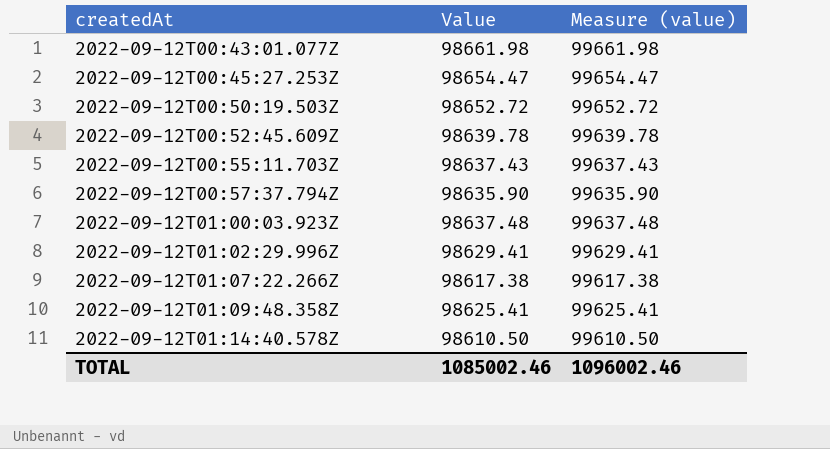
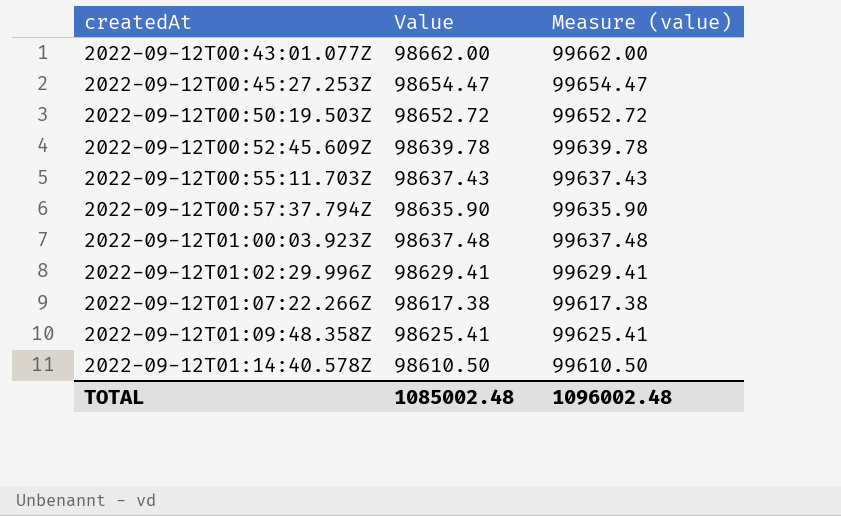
2022-09-12T00:43:01.077Z | Value: 98661.98 -> 98662.00
2022-09-12T00:43:01.077Z | Measure (value): 99661.98 -> 99662.00
TOTAL | Value: 1085002.46 -> 1085002.48
TOTAL | Measure (value): 1096002.46 -> 1096002.48

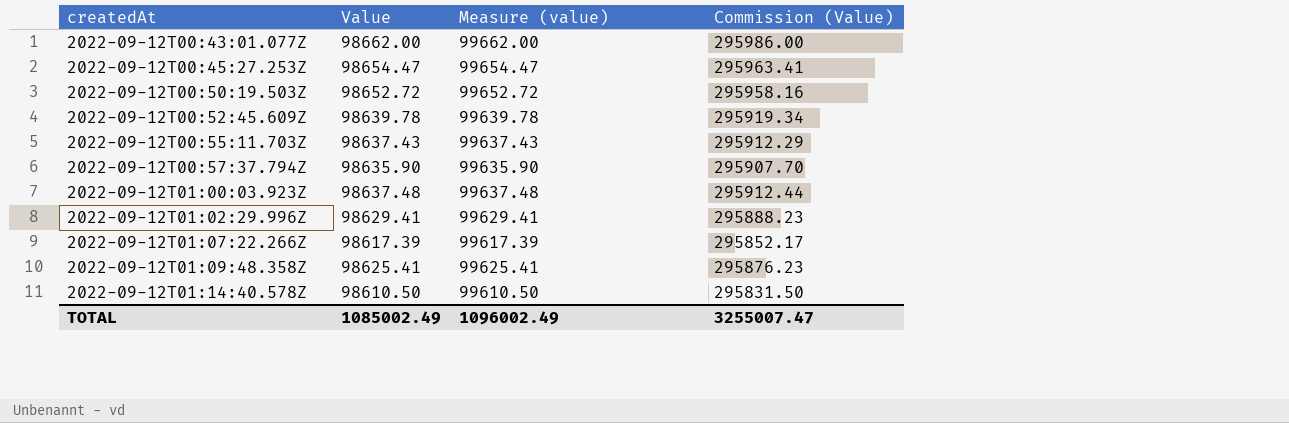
column Commission (Value) | formula: none -> [Value] * 3
2022-09-12T01:07:22.266Z | Value: 98617.38 -> 98617.39
2022-09-12T01:07:22.266Z | Measure (value): 99617.38 -> 99617.39
TOTAL | Value: 1085002.48 -> 1085002.49
TOTAL | Measure (value): 1096002.48 -> 1096002.49

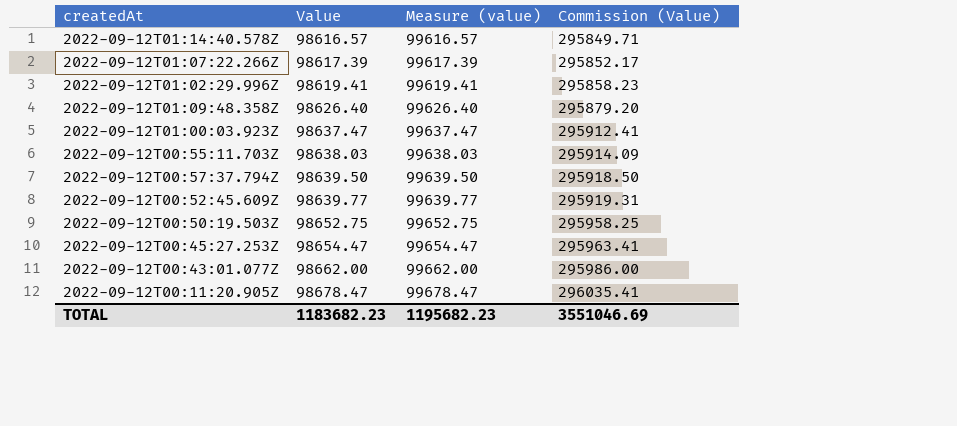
row order: createdAt ascending -> Value ascending
2022-09-12T01:14:40.578Z | Value: 98610.50 -> 98616.57
2022-09-12T01:14:40.578Z | Measure (value): 99610.50 -> 99616.57
2022-09-12T01:14:40.578Z | Commission (Value): 295831.50 -> 295849.71
2022-09-12T01:02:29.996Z | Value: 98629.41 -> 98619.41
2022-09-12T01:02:29.996Z | Measure (value): 99629.41 -> 99619.41
2022-09-12T01:02:29.996Z | Commission (Value): 295888.23 -> 295858.23
2022-09-12T01:09:48.358Z | Value: 98625.41 -> 98626.40
2022-09-12T01:09:48.358Z | Measure (value): 99625.41 -> 99626.40
2022-09-12T01:09:48.358Z | Commission (Value): 295876.23 -> 295879.20
2022-09-12T01:00:03.923Z | Value: 98637.48 -> 98637.47
2022-09-12T01:00:03.923Z | Measure (value): 99637.48 -> 99637.47
2022-09-12T01:00:03.923Z | Commission (Value): 295912.44 -> 295912.41
2022-09-12T00:55:11.703Z | Value: 98637.43 -> 98638.03
2022-09-12T00:55:11.703Z | Measure (value): 99637.43 -> 99638.03
2022-09-12T00:55:11.703Z | Commission (Value): 295912.29 -> 295914.09
2022-09-12T00:57:37.794Z | Value: 98635.90 -> 98639.50
2022-09-12T00:57:37.794Z | Measure (value): 99635.90 -> 99639.50
2022-09-12T00:57:37.794Z | Commission (Value): 295907.70 -> 295918.50
2022-09-12T00:52:45.609Z | Value: 98639.78 -> 98639.77
2022-09-12T00:52:45.609Z | Measure (value): 99639.78 -> 99639.77
2022-09-12T00:52:45.609Z | Commission (Value): 295919.34 -> 295919.31
2022-09-12T00:50:19.503Z | Value: 98652.72 -> 98652.75
2022-09-12T00:50:19.503Z | Measure (value): 99652.72 -> 99652.75
2022-09-12T00:50:19.503Z | Commission (Value): 295958.16 -> 295958.25
row 2022-09-12T00:11:20.905Z: none -> 98678.47 | 99678.47 | 296035.41
TOTAL | Value: 1085002.49 -> 1183682.23
TOTAL | Measure (value): 1096002.49 -> 1195682.23
TOTAL | Commission (Value): 3255007.47 -> 3551046.69

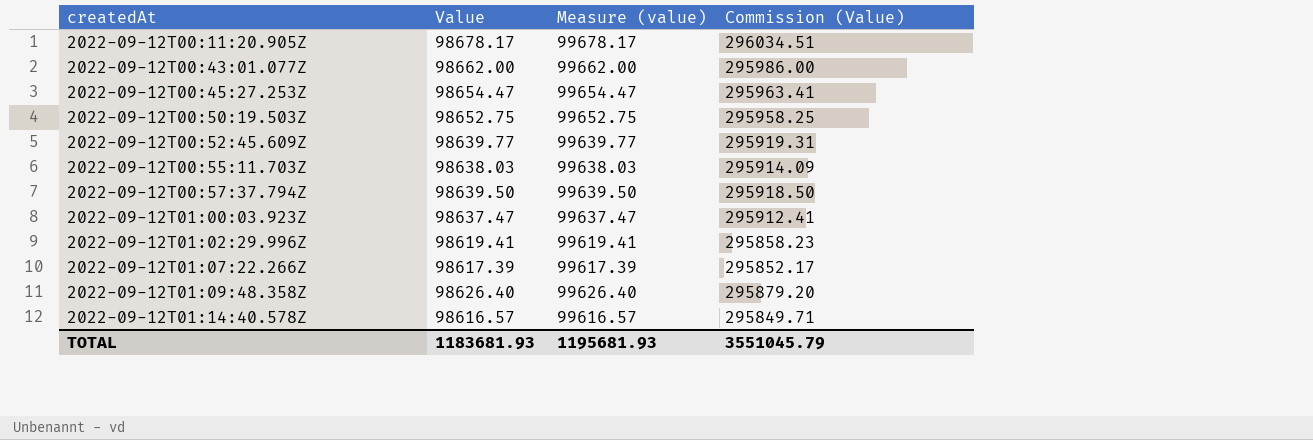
row order: Value ascending -> createdAt ascending
2022-09-12T00:11:20.905Z | Value: 98678.47 -> 98678.17
2022-09-12T00:11:20.905Z | Measure (value): 99678.47 -> 99678.17
2022-09-12T00:11:20.905Z | Commission (Value): 296035.41 -> 296034.51
TOTAL | Value: 1183682.23 -> 1183681.93
TOTAL | Measure (value): 1195682.23 -> 1195681.93
TOTAL | Commission (Value): 3551046.69 -> 3551045.79

